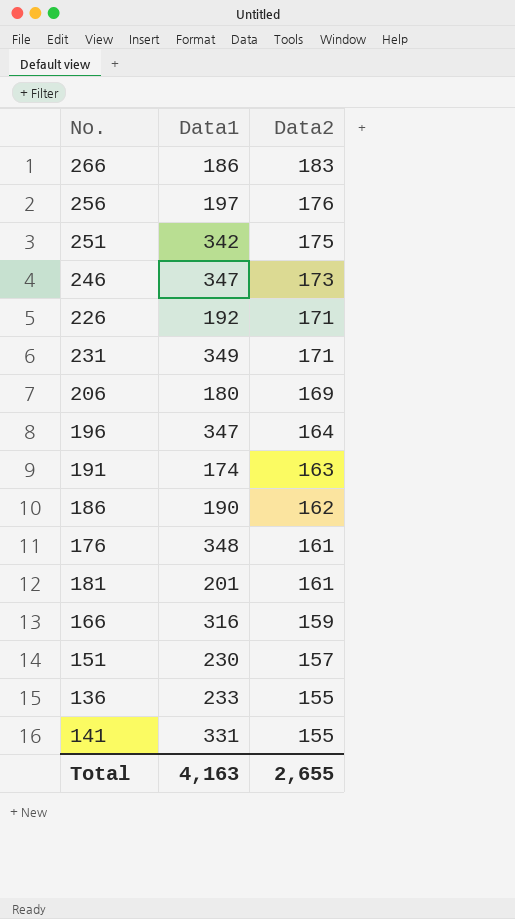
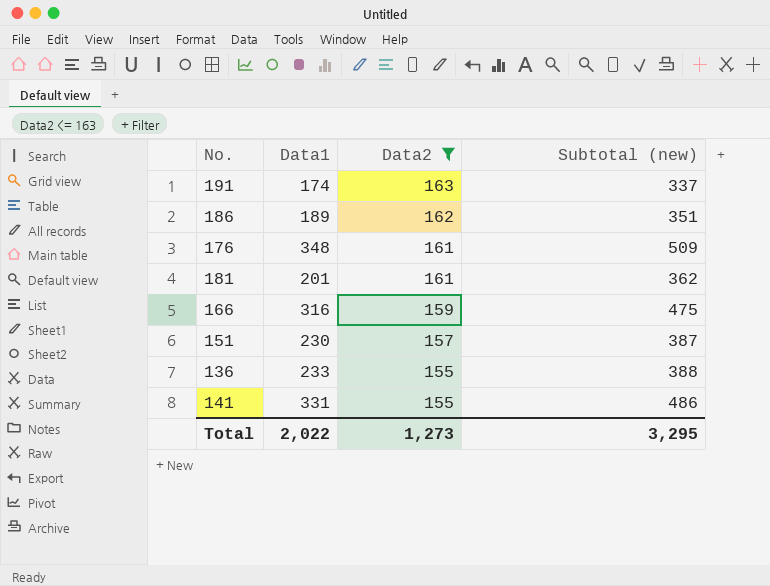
filter: none -> Data2 <= 163
column Subtotal (new) | formula: none -> [Data1] + [Data2]
186 | Data1: 190 -> 189
Total | Data1: 4,163 -> 2,022
Total | Data2: 2,655 -> 1,273

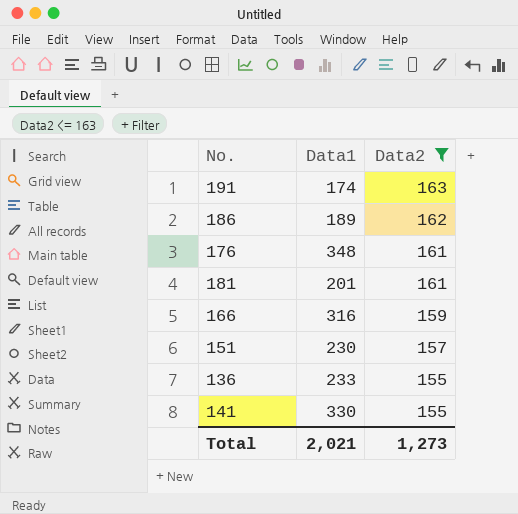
column Subtotal (new) | formula: [Data1] + [Data2] -> none
141 | Data1: 331 -> 330
Total | Data1: 2,022 -> 2,021

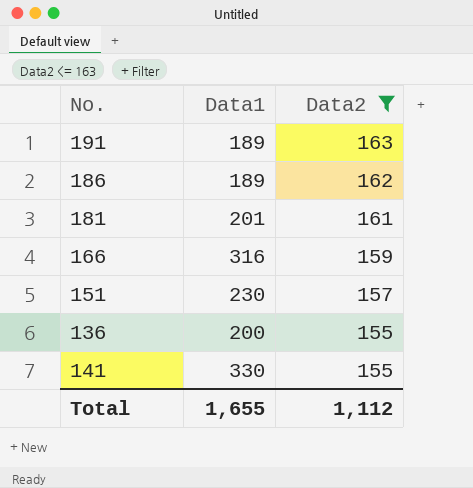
row 176: 348 | 161 -> none
191 | Data1: 174 -> 189
136 | Data1: 233 -> 200
Total | Data1: 2,021 -> 1,655
Total | Data2: 1,273 -> 1,112

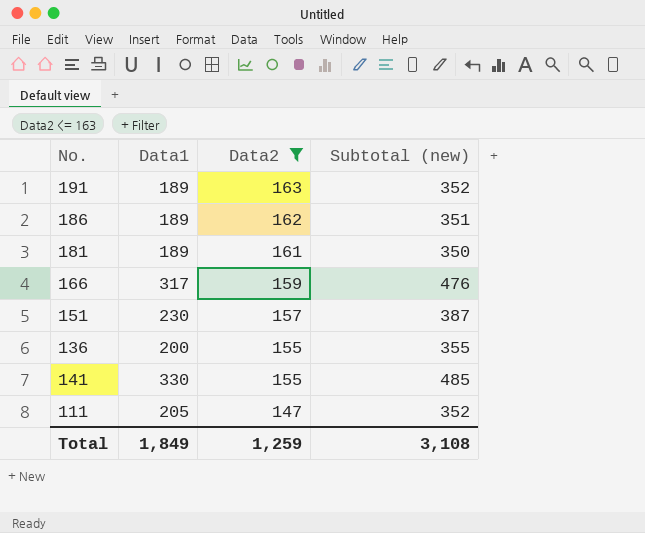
column Subtotal (new) | formula: none -> [Data1] + [Data2]
181 | Data1: 201 -> 189
166 | Data1: 316 -> 317
row 111: none -> 205 | 147 | 352
Total | Data1: 1,655 -> 1,849
Total | Data2: 1,112 -> 1,259

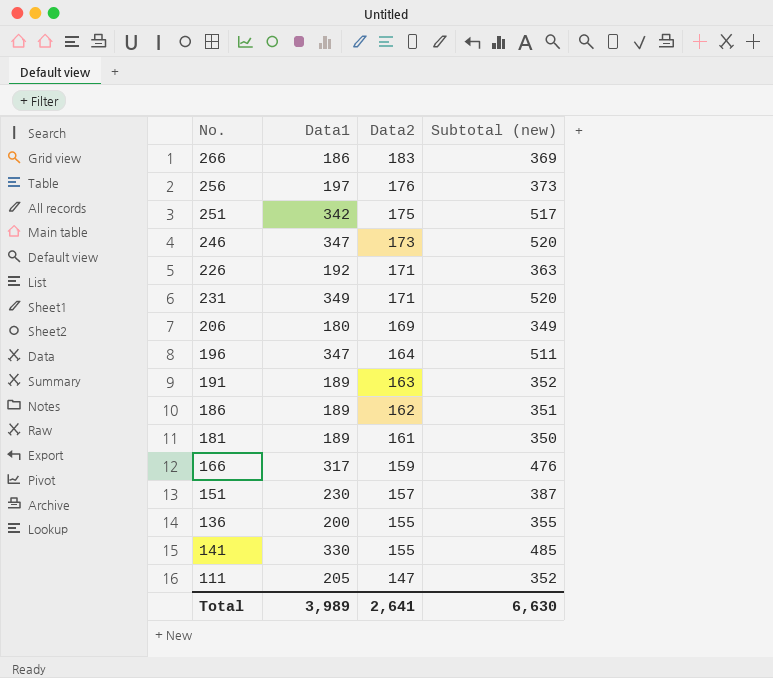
filter: Data2 <= 163 -> none
Total | Data1: 1,849 -> 3,989
Total | Data2: 1,259 -> 2,641
Total | Subtotal (new): 3,108 -> 6,630

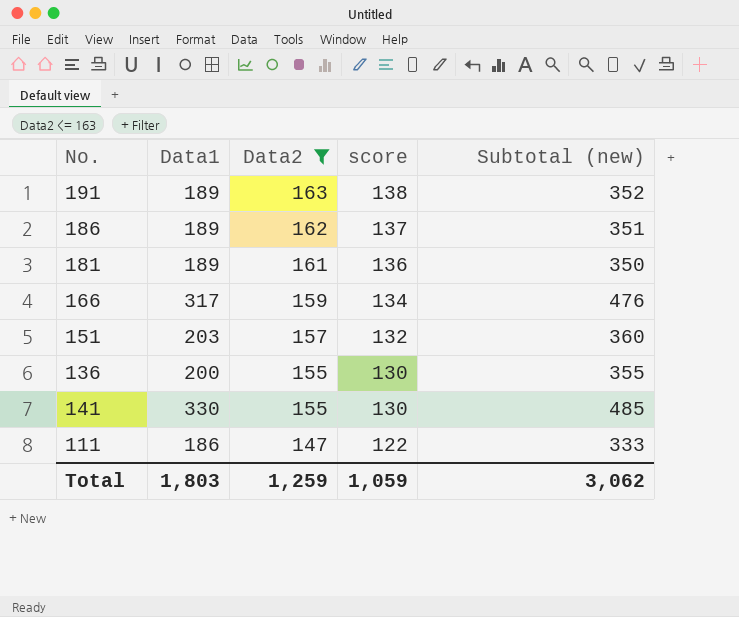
filter: none -> Data2 <= 163
column score | formula: none -> [Data2] - 25
151 | Data1: 230 -> 203
151 | Subtotal (new): 387 -> 360
111 | Data1: 205 -> 186
111 | Subtotal (new): 352 -> 333
Total | Data1: 3,989 -> 1,803
Total | Data2: 2,641 -> 1,259
Total | Subtotal (new): 6,630 -> 3,062

